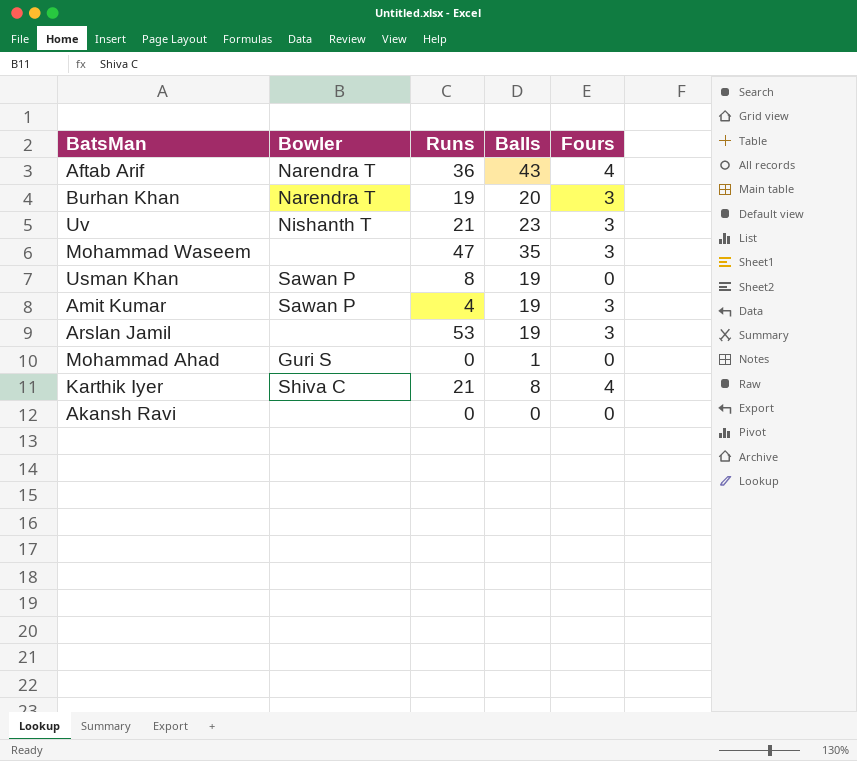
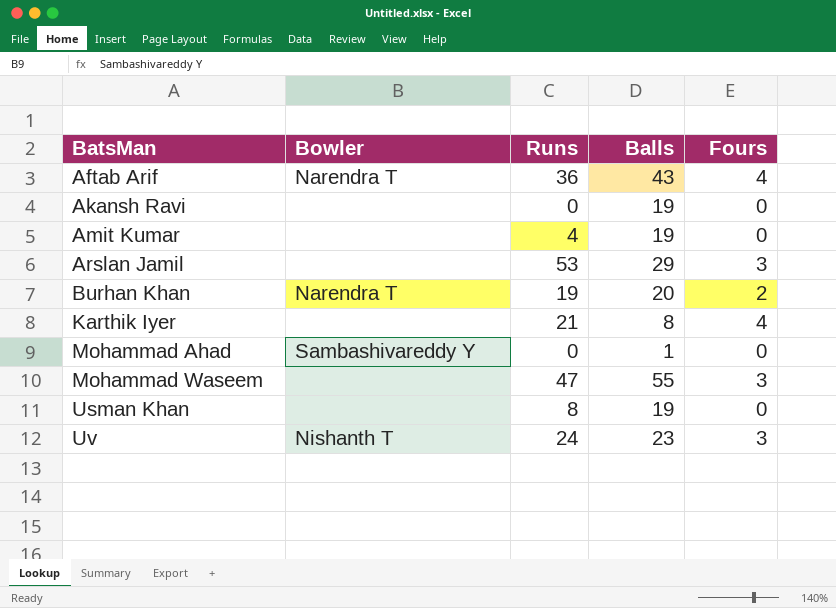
row order: none -> BatsMan ascending
Akansh Ravi | Balls: 0 -> 19
Amit Kumar | Bowler: Sawan P -> none
Amit Kumar | Fours: 3 -> 0
Arslan Jamil | Balls: 19 -> 29
Burhan Khan | Fours: 3 -> 2
Karthik Iyer | Bowler: Shiva C -> none
Mohammad Ahad | Bowler: Guri S -> Sambashivareddy Y
Mohammad Waseem | Balls: 35 -> 55
Usman Khan | Bowler: Sawan P -> none
Uv | Runs: 21 -> 24

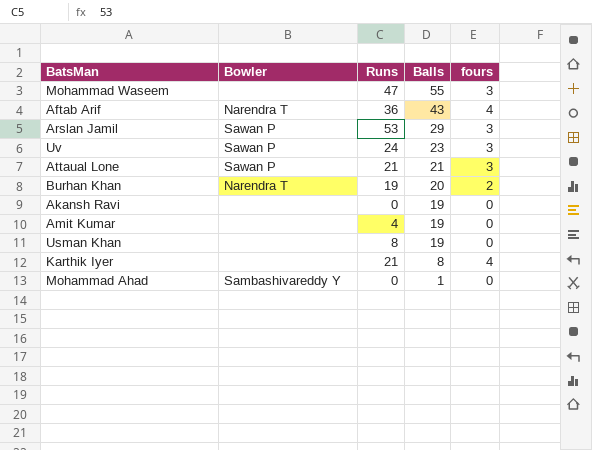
row order: BatsMan ascending -> Balls descending
column name: Fours -> fours
Arslan Jamil | Bowler: none -> Sawan P
Uv | Bowler: Nishanth T -> Sawan P
row Attaual Lone: none -> Sawan P | 21 | 21 | 3

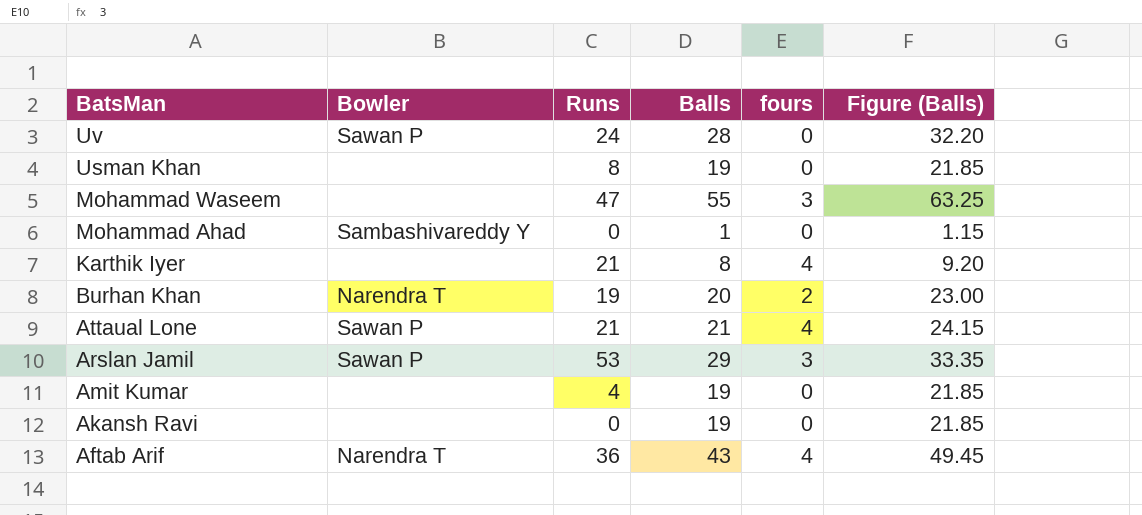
row order: Balls descending -> BatsMan descending
column Figure (Balls) | formula: none -> [Balls] * 1.15
Uv | Balls: 23 -> 28
Uv | fours: 3 -> 0
Attaual Lone | fours: 3 -> 4

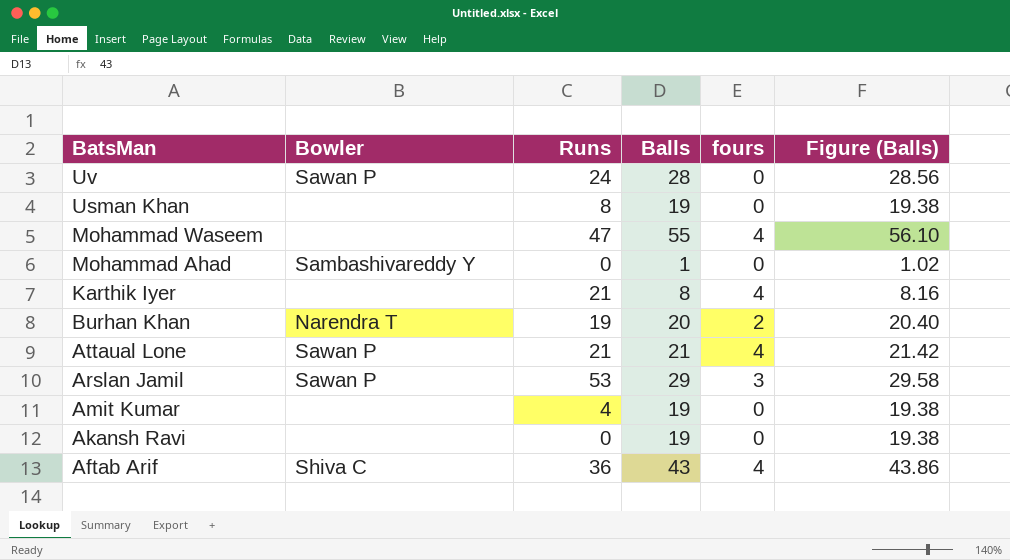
column Figure (Balls) | formula: [Balls] * 1.15 -> [Balls] * 1.02
Mohammad Waseem | fours: 3 -> 4
Aftab Arif | Bowler: Narendra T -> Shiva C

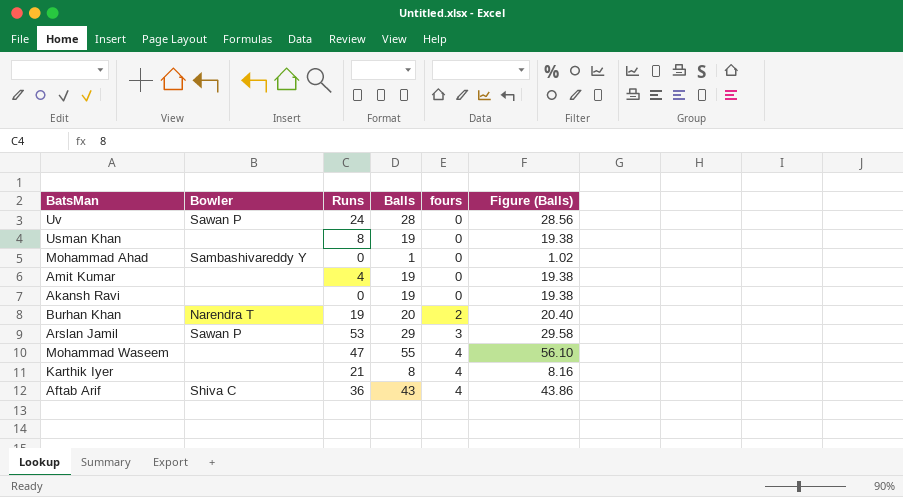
row order: BatsMan descending -> fours ascending
row Attaual Lone: Sawan P | 21 | 21 | 4 | 21.42 -> none

